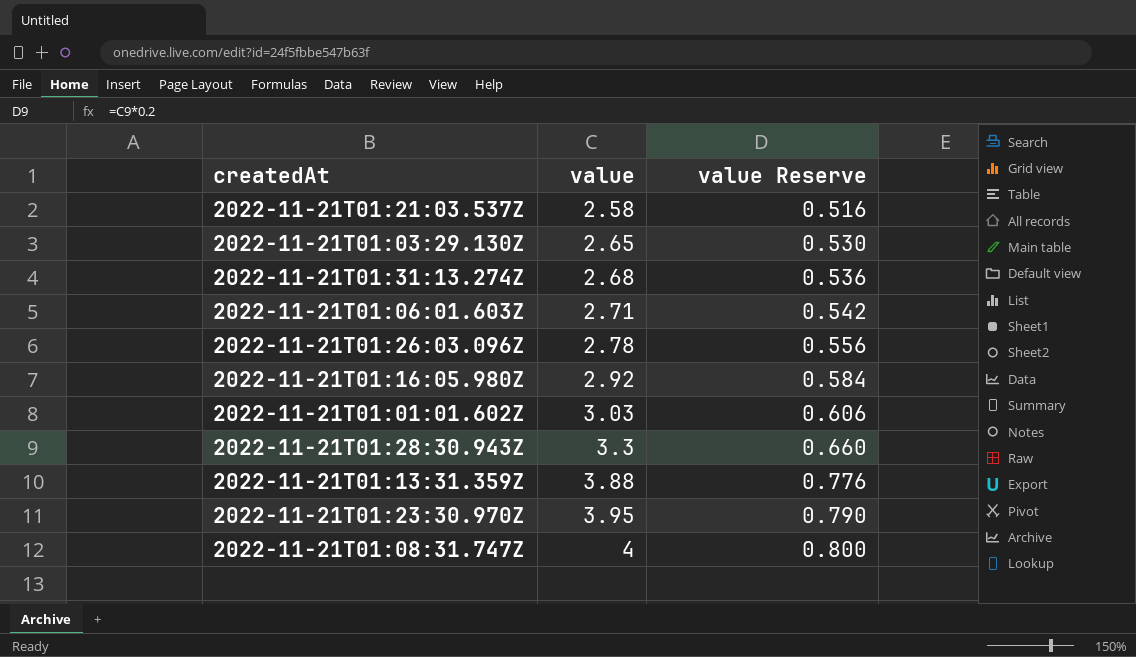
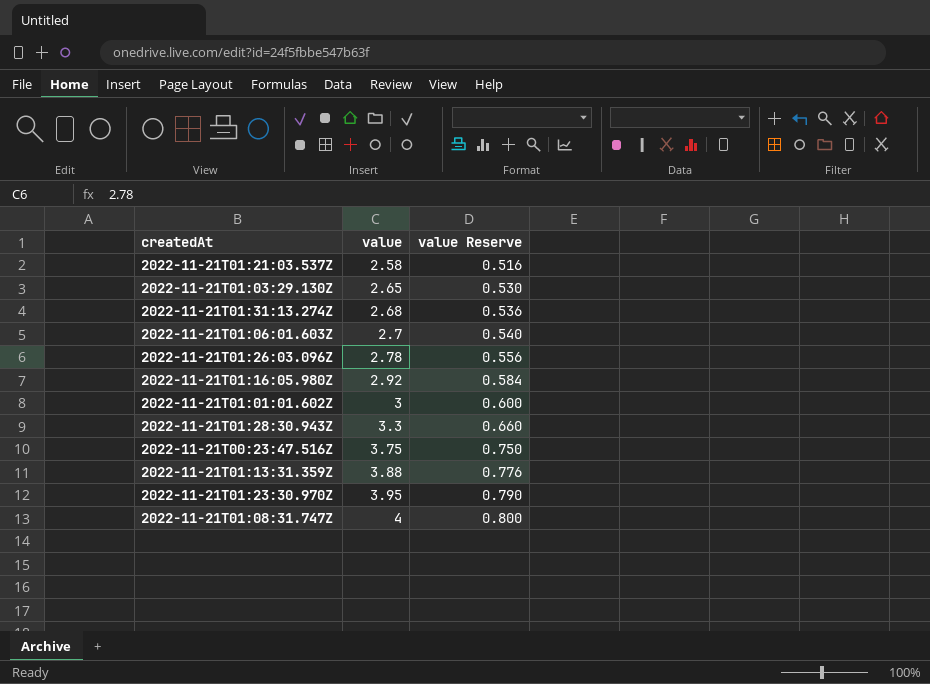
2022-11-21T01:06:01.603Z | value: 2.71 -> 2.7
2022-11-21T01:06:01.603Z | value Reserve: 0.542 -> 0.540
2022-11-21T01:01:01.602Z | value: 3.03 -> 3
2022-11-21T01:01:01.602Z | value Reserve: 0.606 -> 0.600
row 2022-11-21T00:23:47.516Z: none -> 3.75 | 0.750

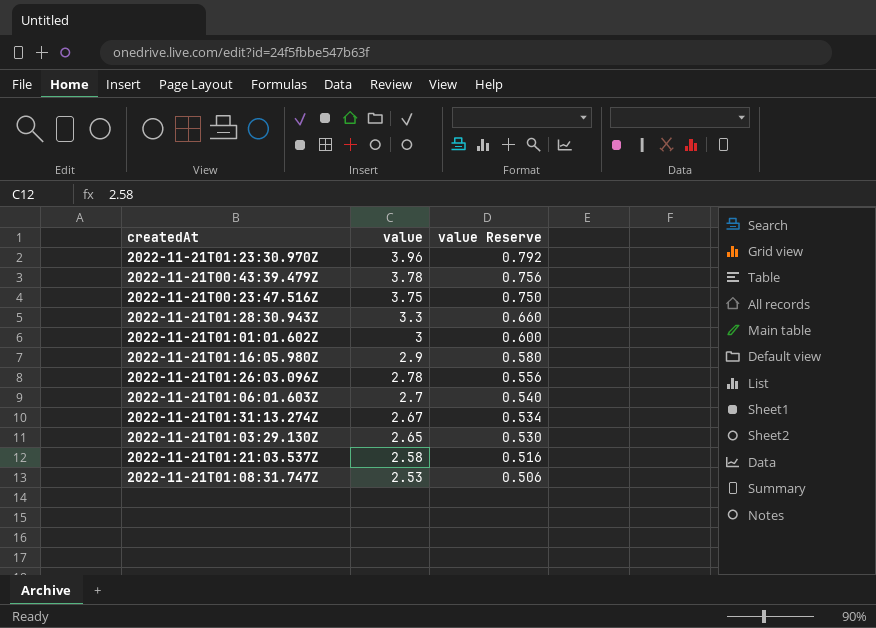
row order: value ascending -> value descending
row 2022-11-21T01:13:31.359Z: 3.88 | 0.776 -> none
2022-11-21T01:23:30.970Z | value: 3.95 -> 3.96
2022-11-21T01:23:30.970Z | value Reserve: 0.790 -> 0.792
row 2022-11-21T00:43:39.479Z: none -> 3.78 | 0.756
2022-11-21T01:16:05.980Z | value: 2.92 -> 2.9
2022-11-21T01:16:05.980Z | value Reserve: 0.584 -> 0.580
2022-11-21T01:31:13.274Z | value: 2.68 -> 2.67
2022-11-21T01:31:13.274Z | value Reserve: 0.536 -> 0.534
2022-11-21T01:08:31.747Z | value: 4 -> 2.53
2022-11-21T01:08:31.747Z | value Reserve: 0.800 -> 0.506

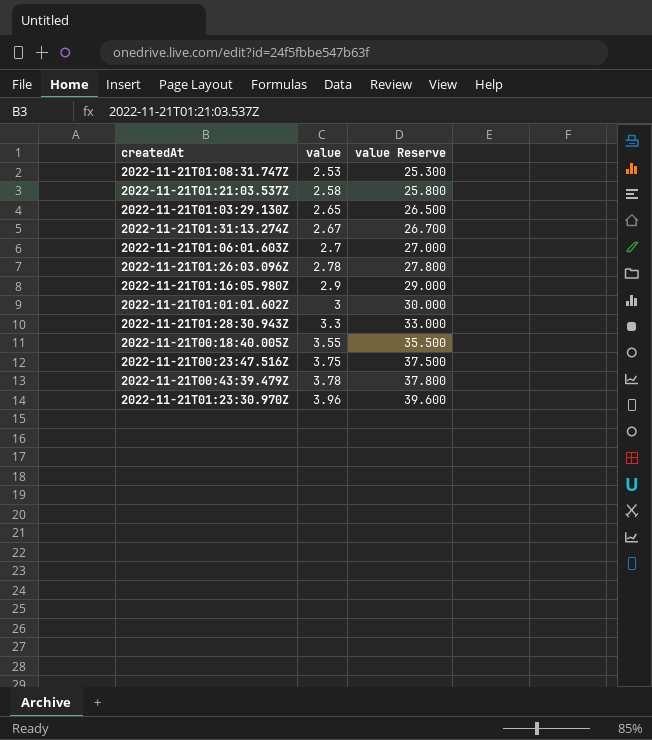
row order: value descending -> value ascending
column value Reserve | formula: [value] * 0.2 -> [value] * 10
row 2022-11-21T00:18:40.005Z: none -> 3.55 | 35.500

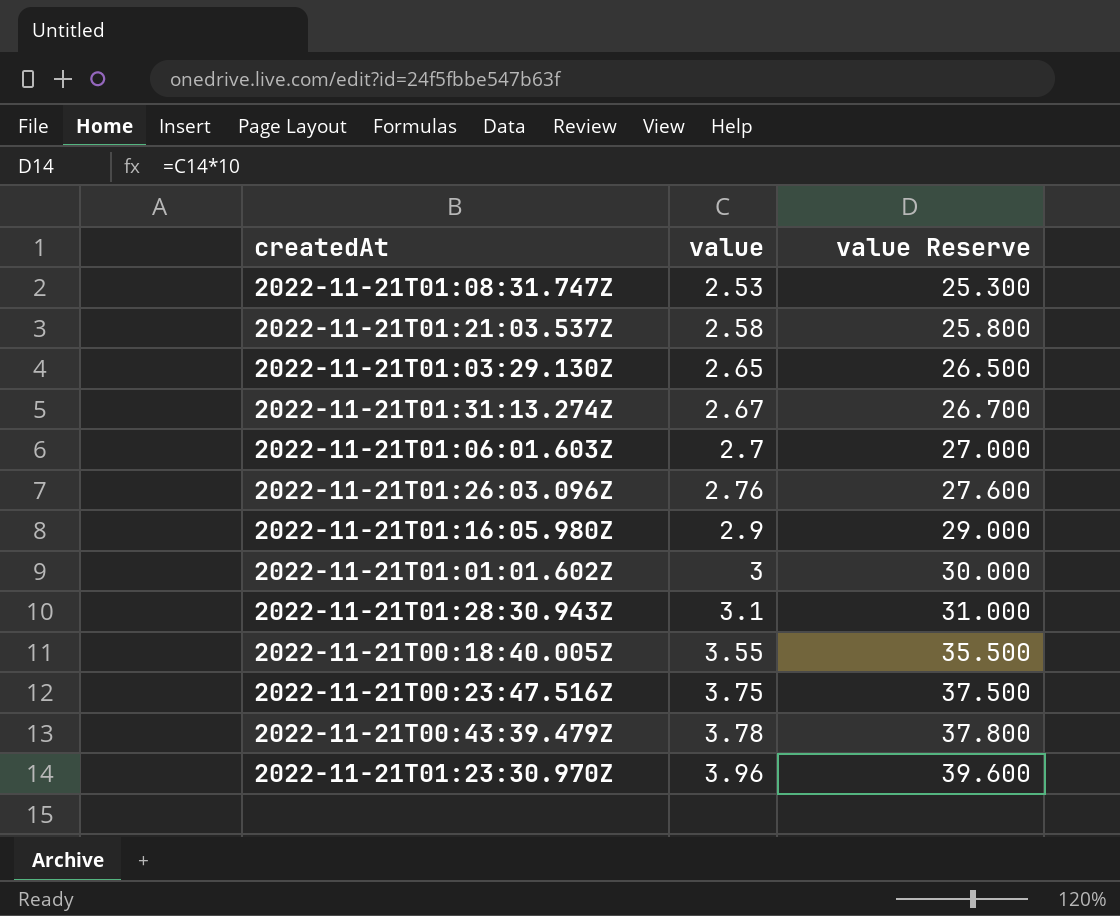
2022-11-21T01:26:03.096Z | value: 2.78 -> 2.76
2022-11-21T01:26:03.096Z | value Reserve: 27.800 -> 27.600
2022-11-21T01:28:30.943Z | value: 3.3 -> 3.1
2022-11-21T01:28:30.943Z | value Reserve: 33.000 -> 31.000

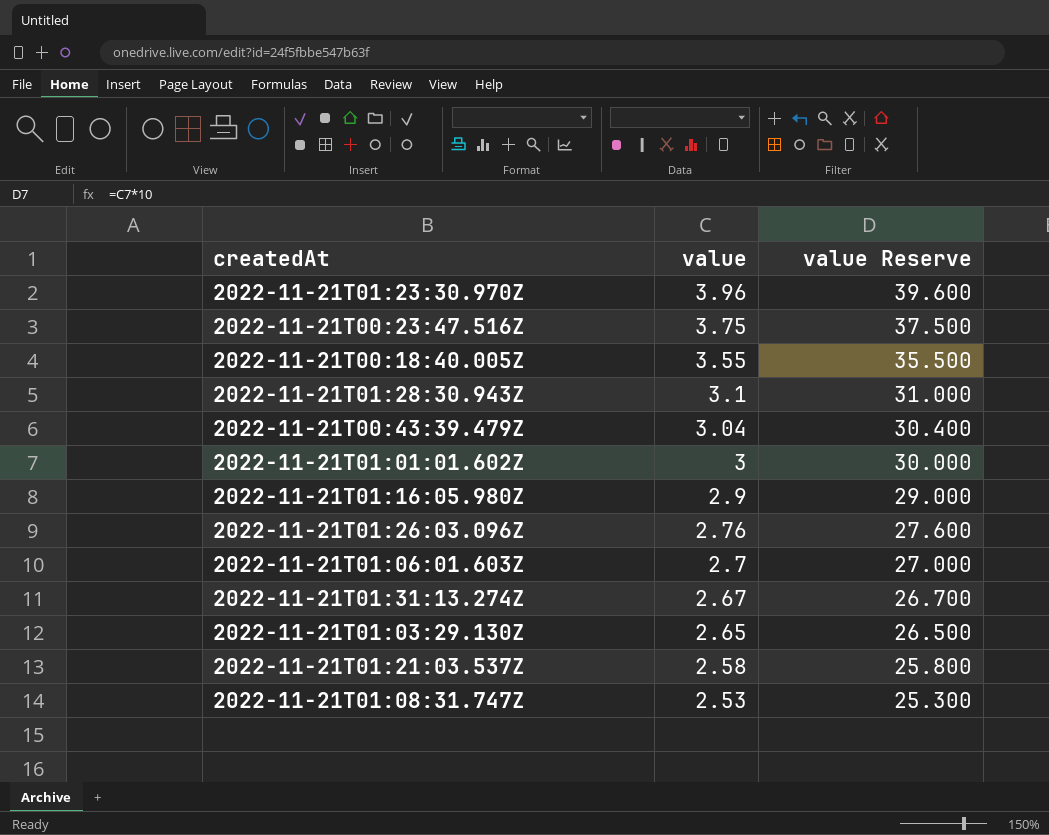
row order: value ascending -> value descending
2022-11-21T00:43:39.479Z | value: 3.78 -> 3.04
2022-11-21T00:43:39.479Z | value Reserve: 37.800 -> 30.400

